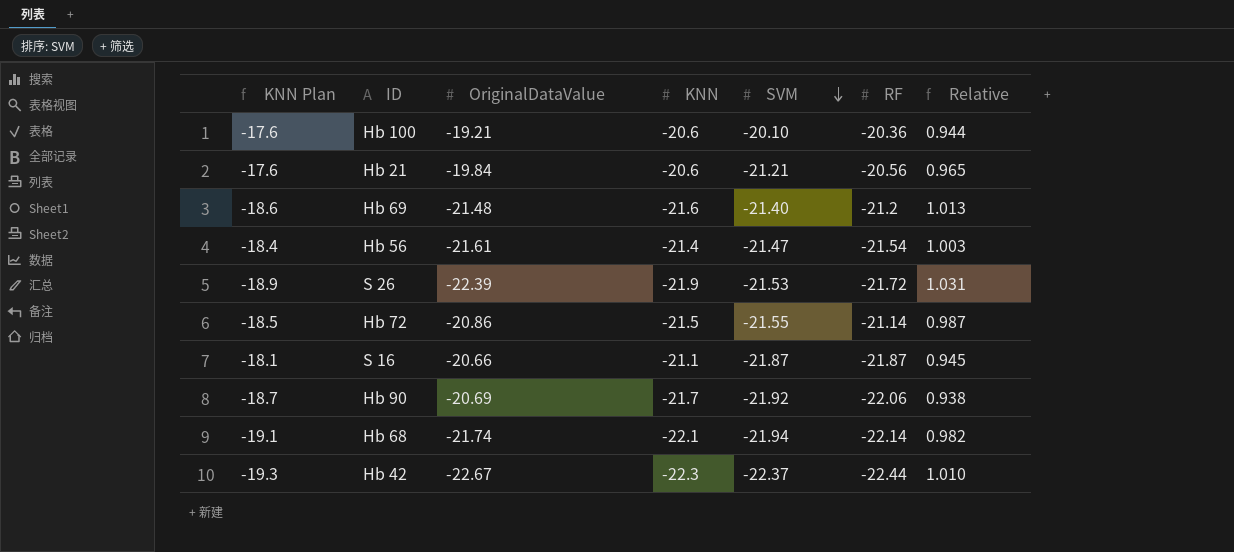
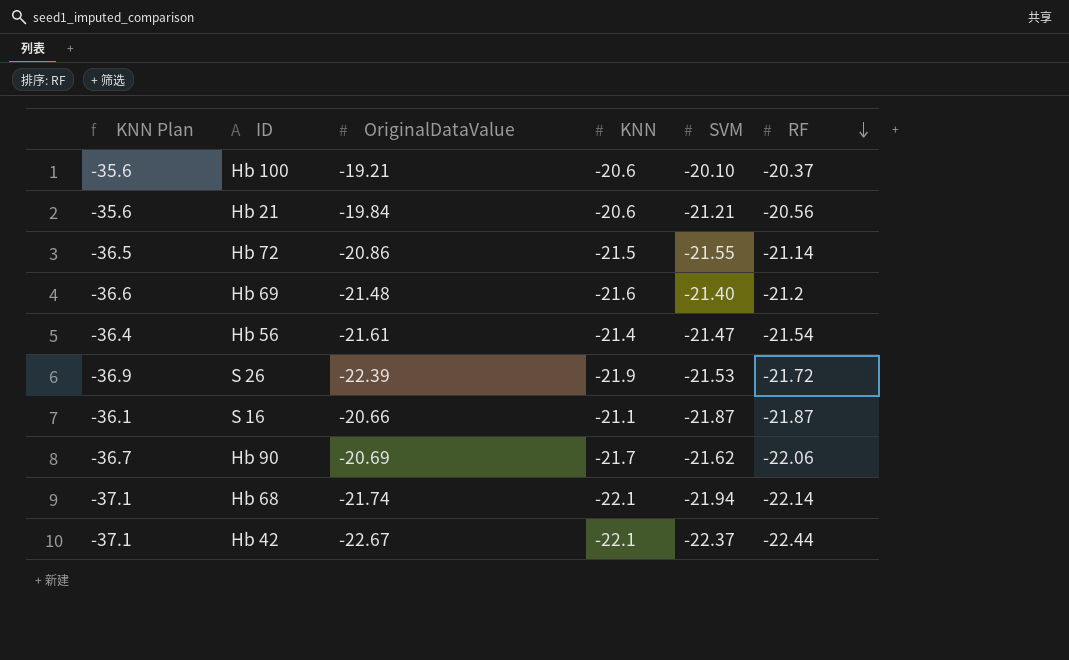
row order: SVM descending -> RF descending
column Relative | formula: [OriginalDataValue] / [RF] -> none
column KNN Plan | formula: [KNN] + 3 -> [KNN] - 15
Hb 100 | RF: -20.36 -> -20.37
Hb 90 | SVM: -21.92 -> -21.62
Hb 42 | KNN: -22.3 -> -22.1

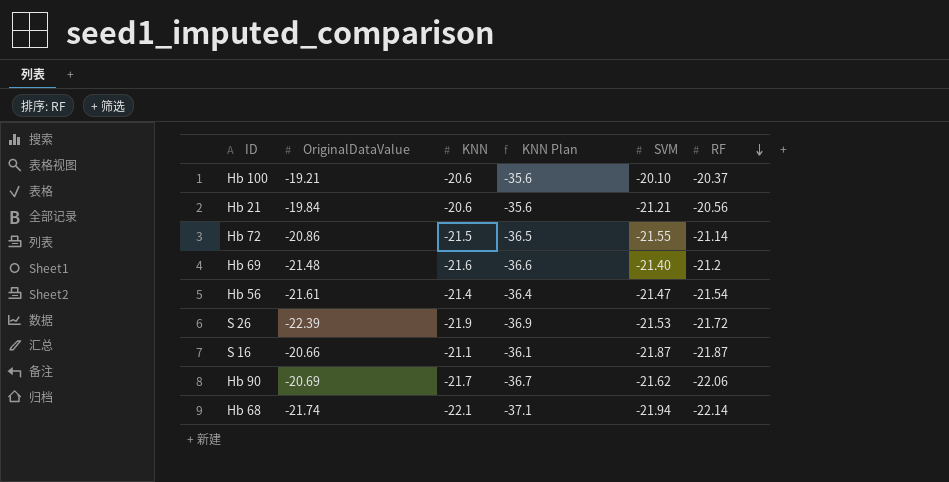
column KNN Plan | position: 1 -> 4
row Hb 42: -37.1 | -22.67 | -22.1 | -22.37 | -22.44 -> none

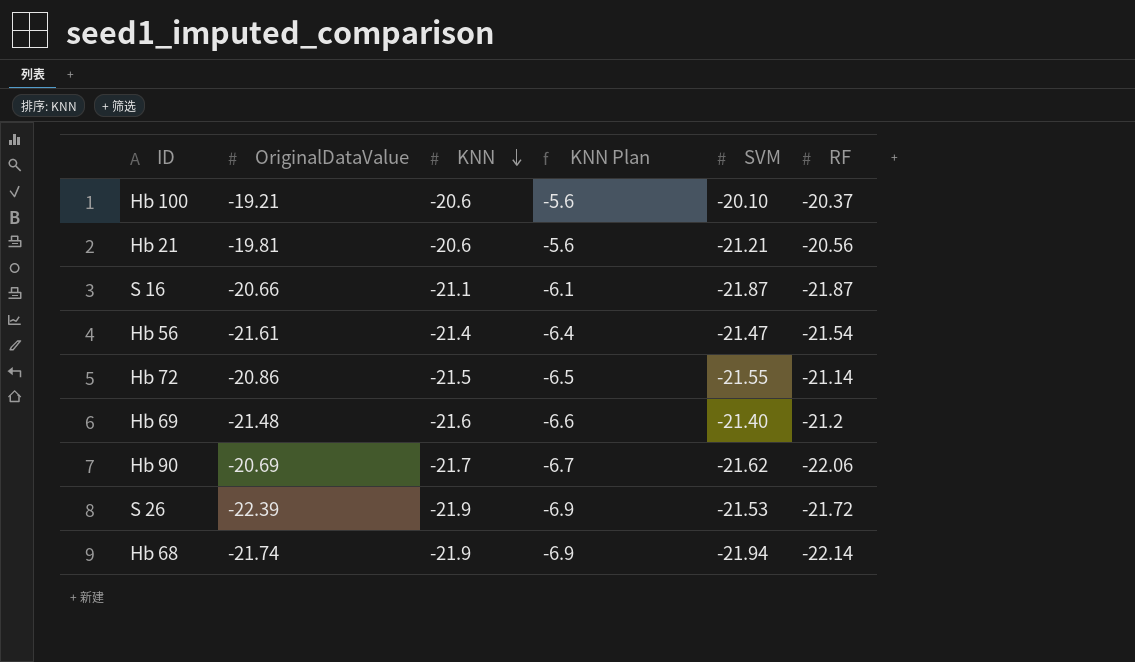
row order: RF descending -> KNN descending
column KNN Plan | formula: [KNN] - 15 -> [KNN] + 15
Hb 21 | OriginalDataValue: -19.84 -> -19.81
Hb 68 | KNN: -22.1 -> -21.9

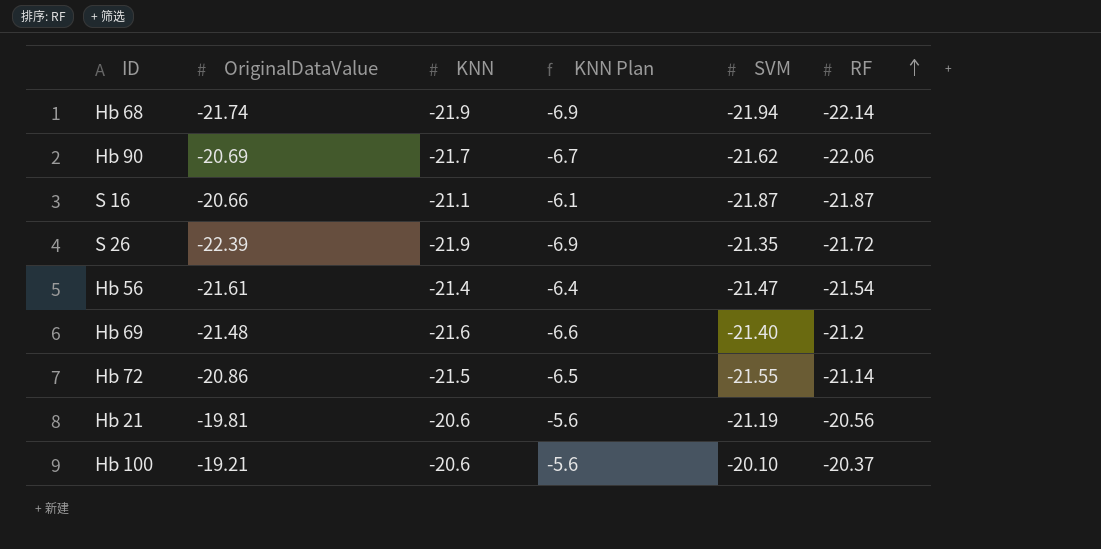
row order: KNN descending -> RF ascending
S 26 | SVM: -21.53 -> -21.35
Hb 21 | SVM: -21.21 -> -21.19

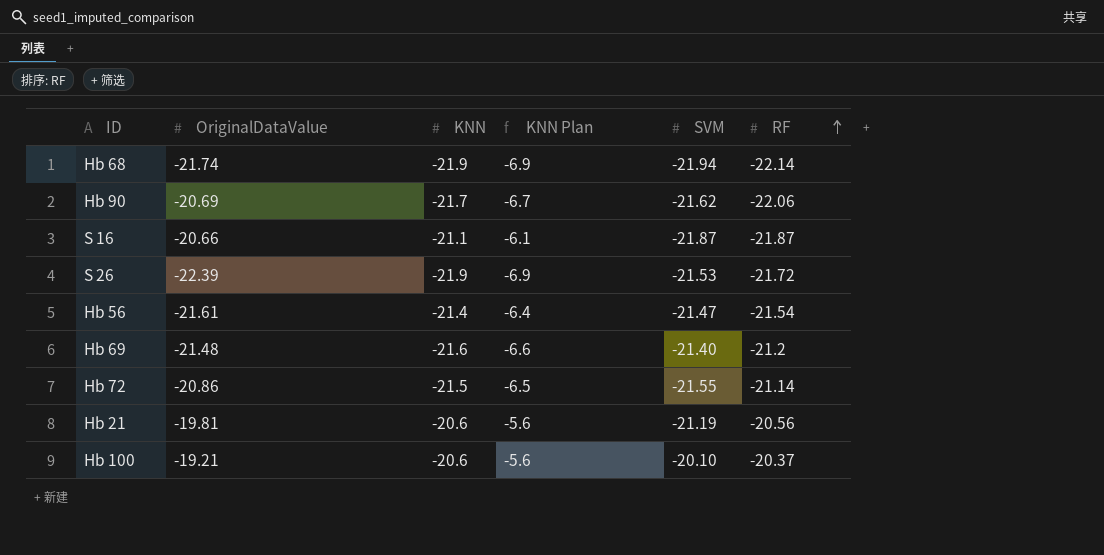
S 26 | SVM: -21.35 -> -21.53

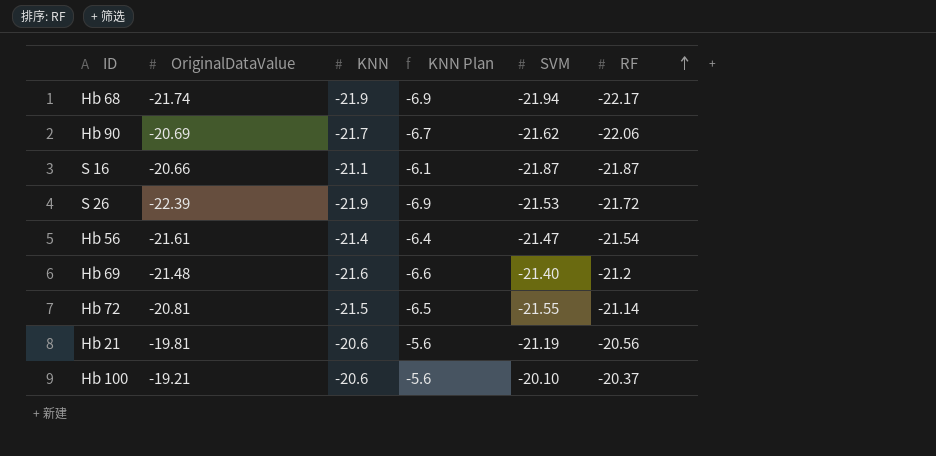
Hb 68 | RF: -22.14 -> -22.17
Hb 72 | OriginalDataValue: -20.86 -> -20.81

